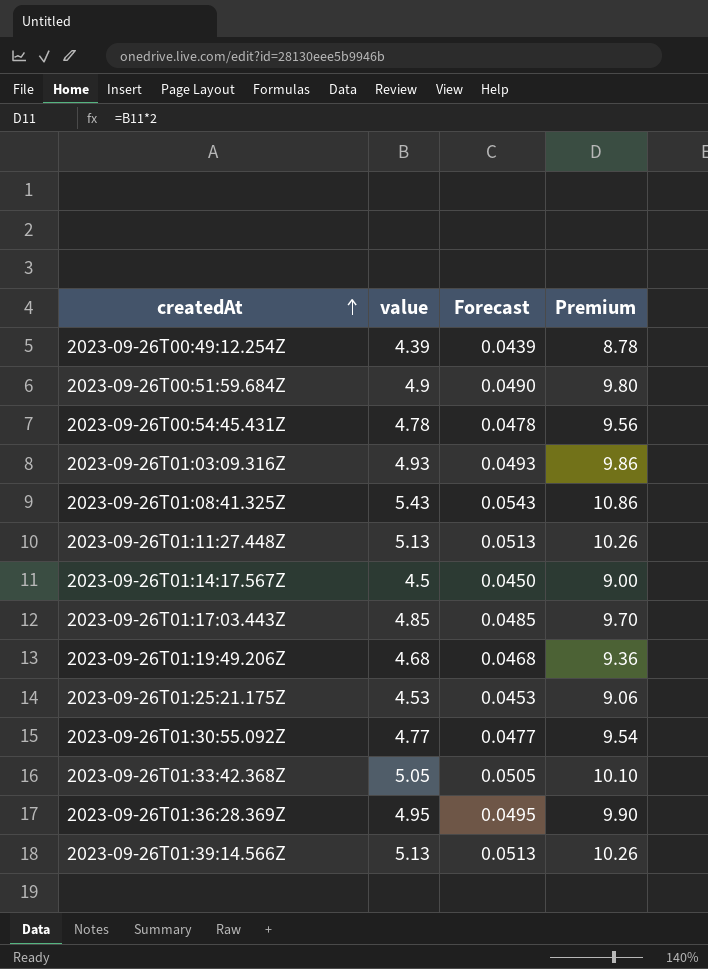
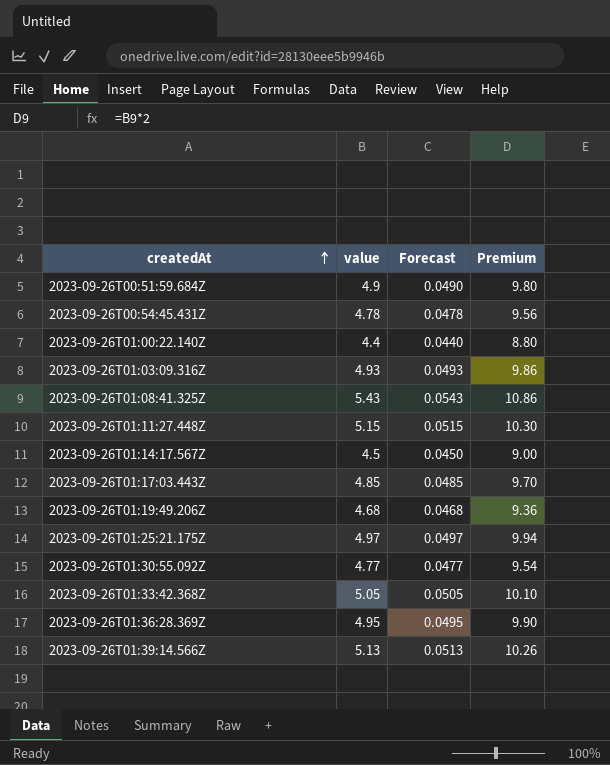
row 2023-09-26T00:49:12.254Z: 4.39 | 0.0439 | 8.78 -> none
row 2023-09-26T01:00:22.140Z: none -> 4.4 | 0.0440 | 8.80
2023-09-26T01:11:27.448Z | value: 5.13 -> 5.15
2023-09-26T01:11:27.448Z | Forecast: 0.0513 -> 0.0515
2023-09-26T01:11:27.448Z | Premium: 10.26 -> 10.30
2023-09-26T01:25:21.175Z | value: 4.53 -> 4.97
2023-09-26T01:25:21.175Z | Forecast: 0.0453 -> 0.0497
2023-09-26T01:25:21.175Z | Premium: 9.06 -> 9.94

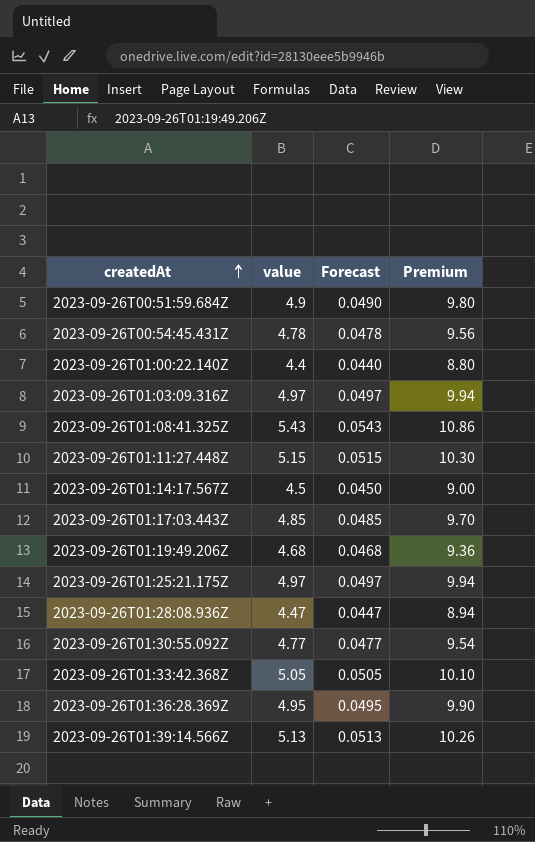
2023-09-26T01:03:09.316Z | value: 4.93 -> 4.97
2023-09-26T01:03:09.316Z | Forecast: 0.0493 -> 0.0497
2023-09-26T01:03:09.316Z | Premium: 9.86 -> 9.94
row 2023-09-26T01:28:08.936Z: none -> 4.47 | 0.0447 | 8.94

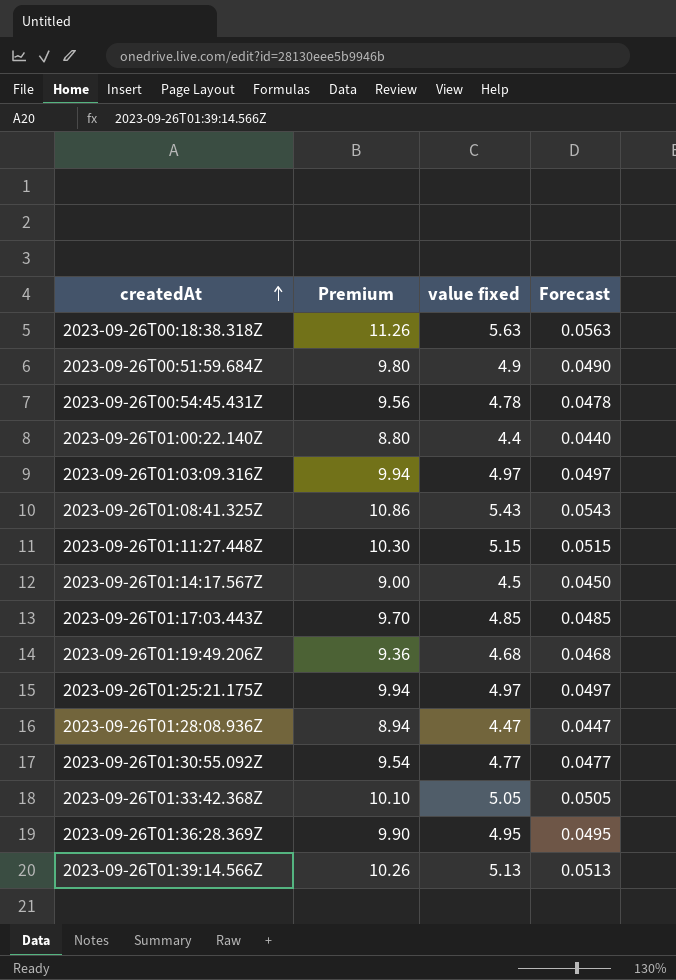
column Premium | position: 4 -> 2
column name: value -> value fixed
row 2023-09-26T00:18:38.318Z: none -> 11.26 | 5.63 | 0.0563

